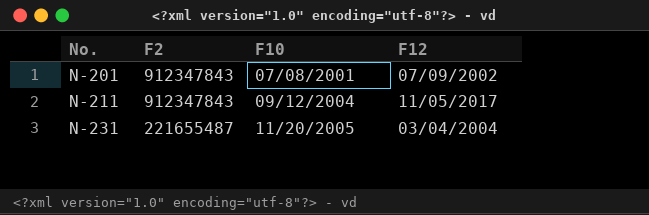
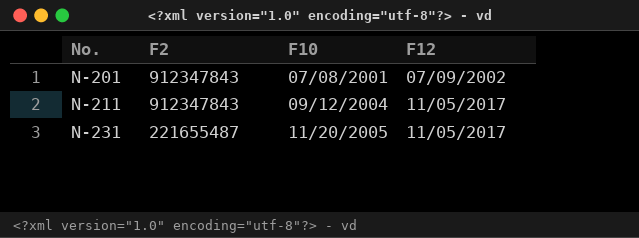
N-231 | F12: 03/04/2004 -> 11/05/2017

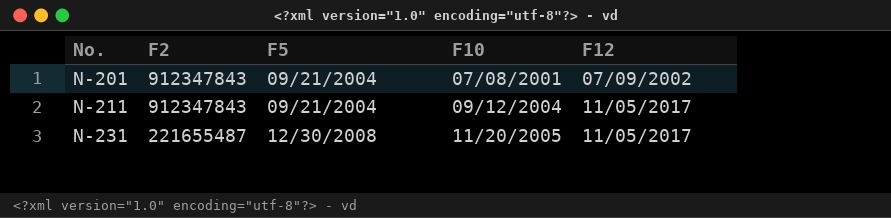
column F5 | position: none -> 3

